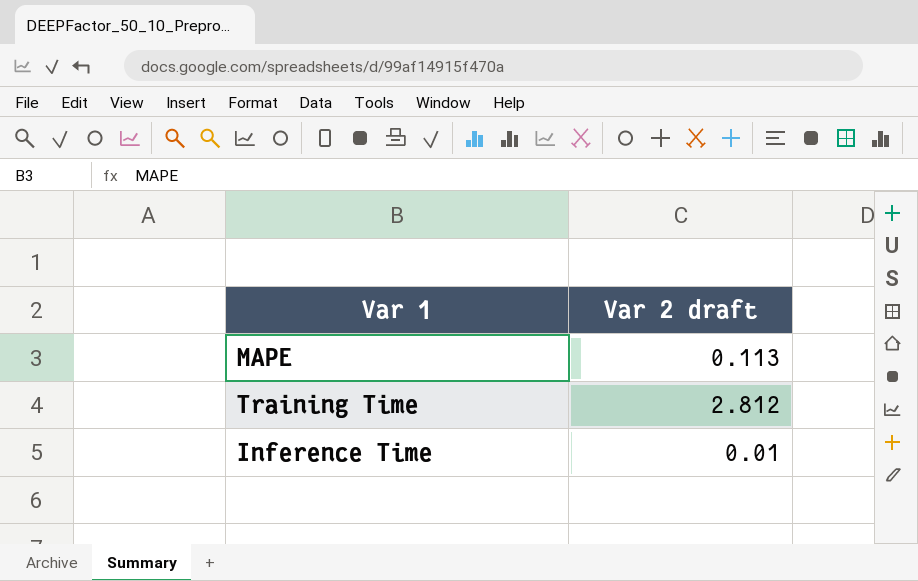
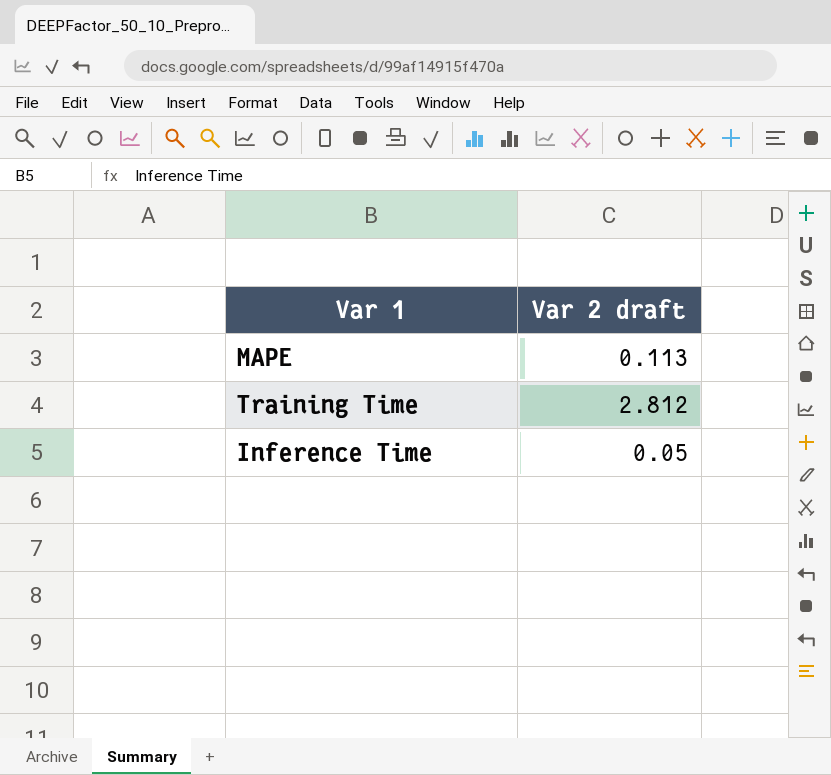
Inference Time | Var 2 draft: 0.01 -> 0.05

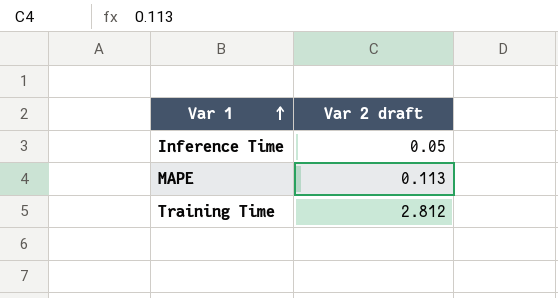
row order: none -> Var 1 ascending

